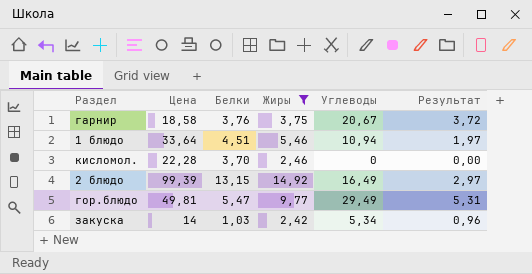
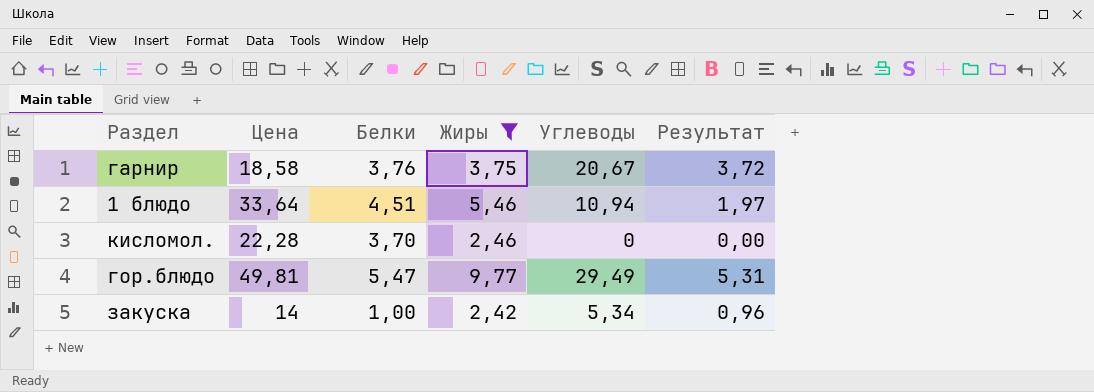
row 2 блюдо: 99,39 | 13,15 | 14,92 | 16,49 | 2,97 -> none
закуска | Белки: 1,03 -> 1,00

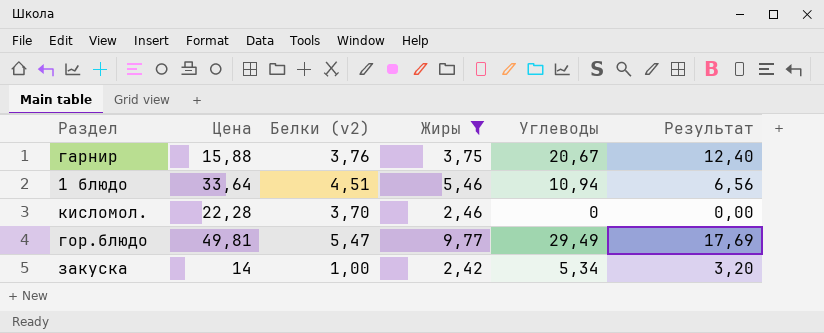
column name: Белки -> Белки (v2)
column Результат | formula: [Углеводы] * 0,18 -> [Углеводы] * 0,6
гарнир | Цена: 18,58 -> 15,88

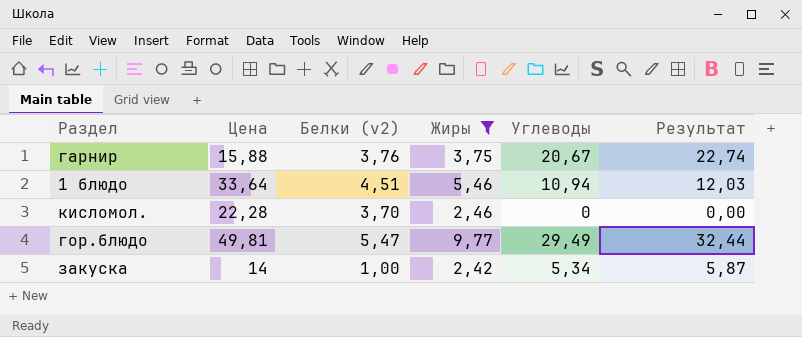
column Результат | formula: [Углеводы] * 0,6 -> [Углеводы] * 1,1

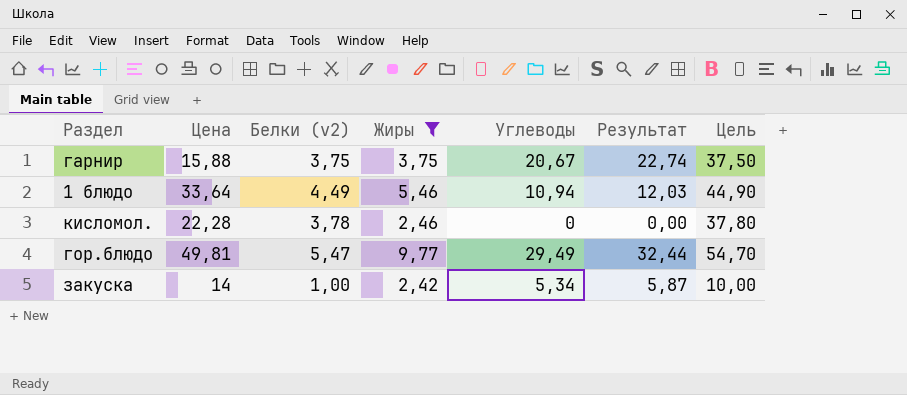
column Цель | formula: none -> [Белки (v2)] * 10
гарнир | Белки (v2): 3,76 -> 3,75
1 блюдо | Белки (v2): 4,51 -> 4,49
кисломол. | Белки (v2): 3,70 -> 3,78

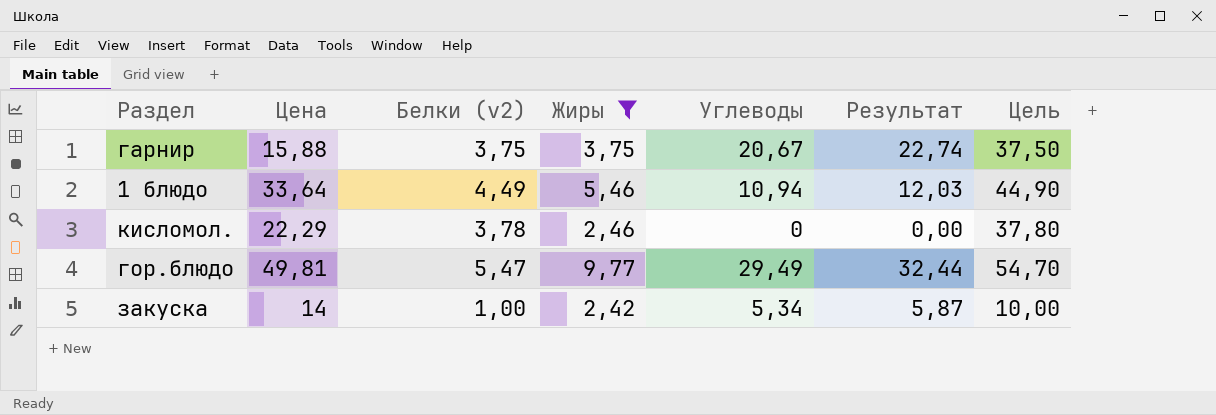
кисломол. | Цена: 22,28 -> 22,29

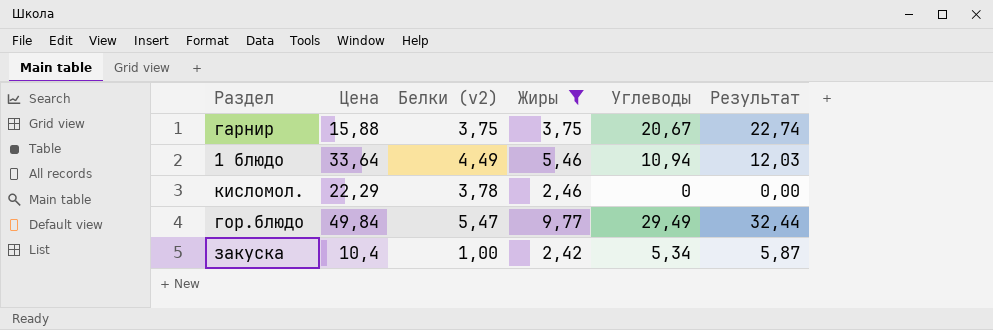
column Цель | formula: [Белки (v2)] * 10 -> none
гор.блюдо | Цена: 49,81 -> 49,84
закуска | Цена: 14 -> 10,4

